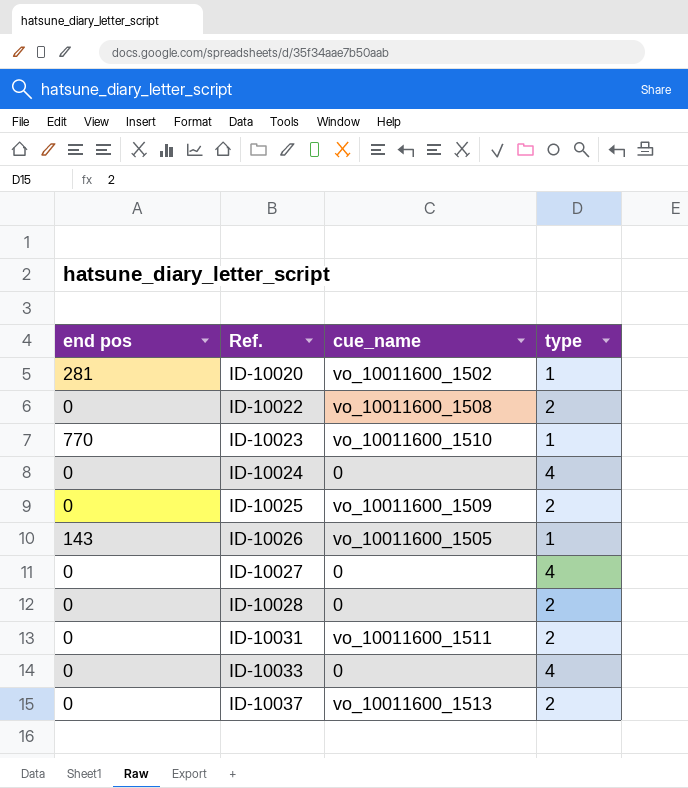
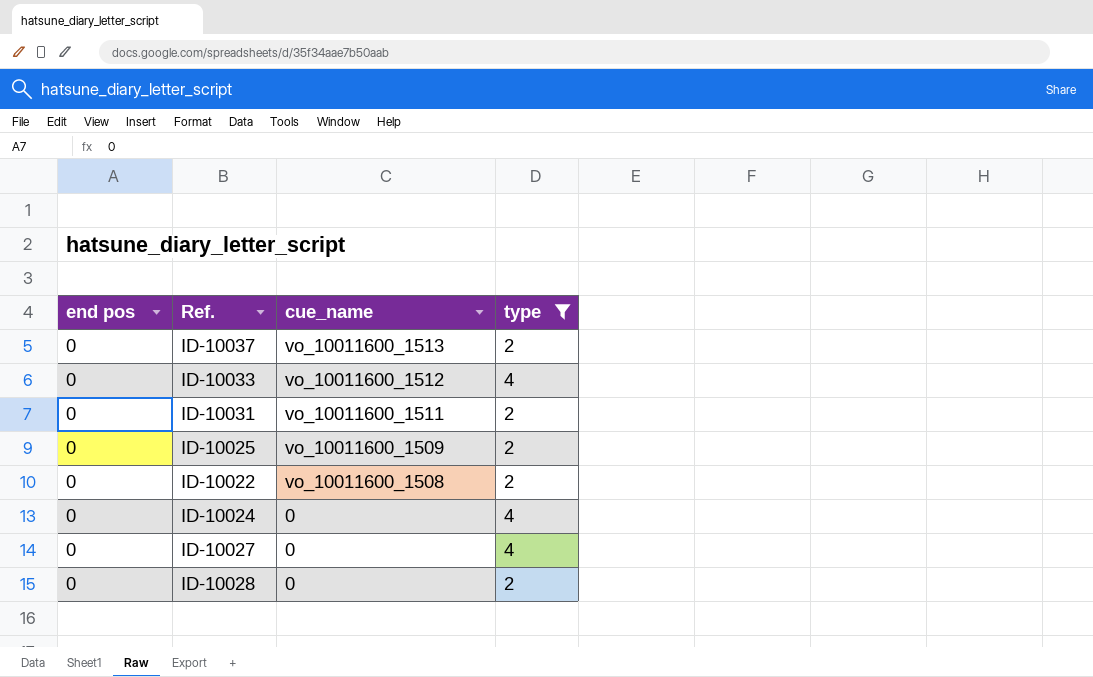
filter: none -> type != 1
row order: Ref. ascending -> cue_name descending
ID-10033 | cue_name: 0 -> vo_10011600_1512

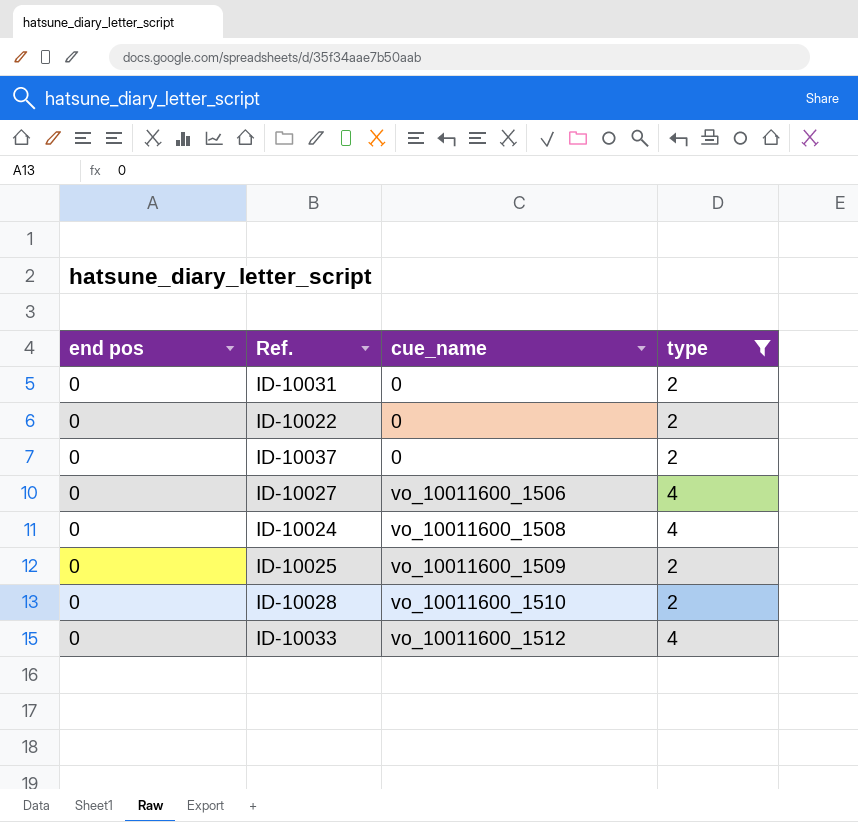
row order: cue_name descending -> cue_name ascending
ID-10031 | cue_name: vo_10011600_1511 -> 0
ID-10022 | cue_name: vo_10011600_1508 -> 0
ID-10037 | cue_name: vo_10011600_1513 -> 0
ID-10027 | cue_name: 0 -> vo_10011600_1506
ID-10024 | cue_name: 0 -> vo_10011600_1508
ID-10028 | cue_name: 0 -> vo_10011600_1510

